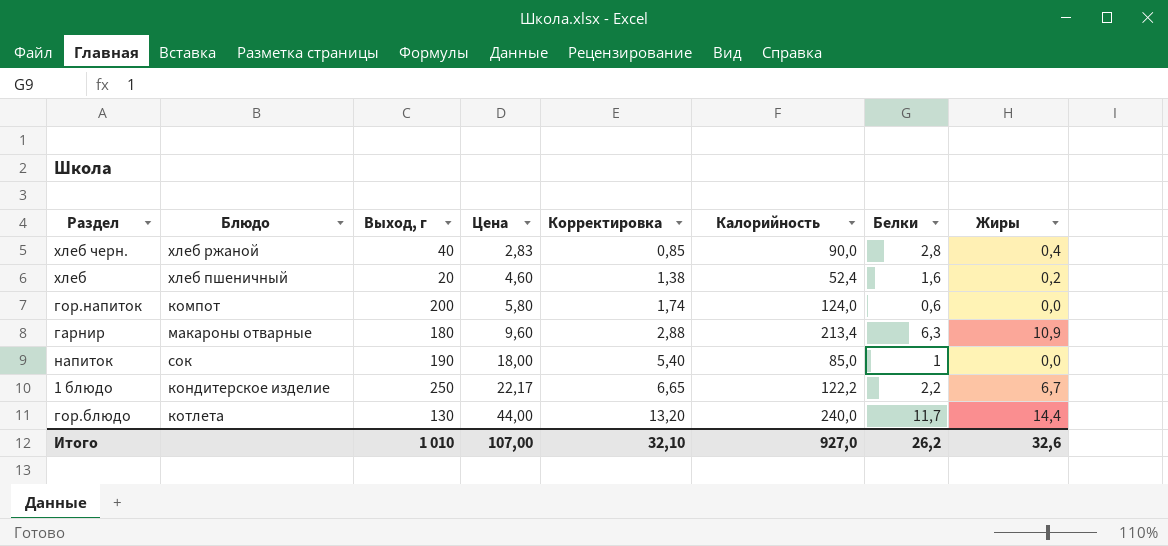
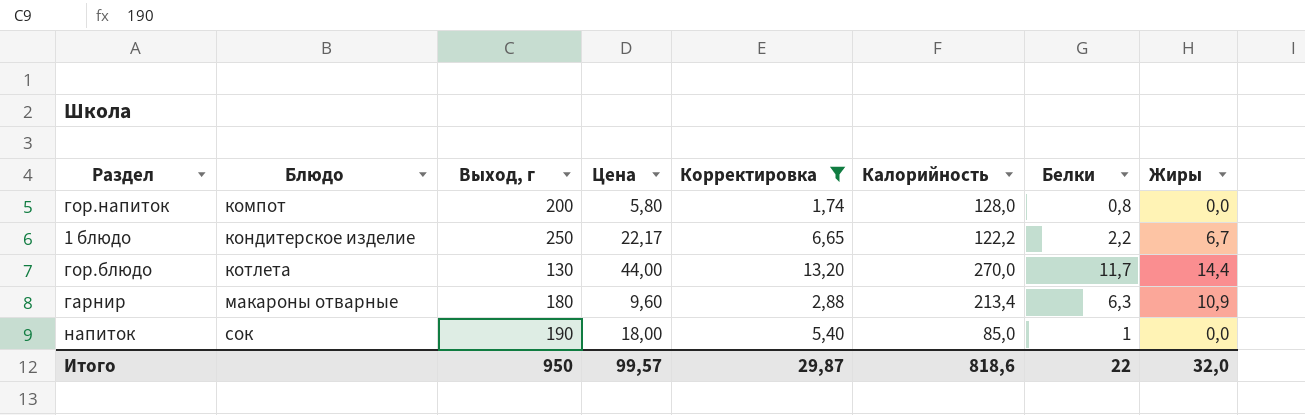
filter: none -> Корректировка >= 1,74
row order: Цена ascending -> Блюдо ascending
гор.напиток | Калорийность: 124,0 -> 128,0
гор.напиток | Белки: 0,6 -> 0,8
гор.блюдо | Калорийность: 240,0 -> 270,0
Итого | Выход, г: 1 010 -> 950
Итого | Цена: 107,00 -> 99,57
Итого | Корректировка: 32,10 -> 29,87
Итого | Калорийность: 927,0 -> 818,6
Итого | Белки: 26,2 -> 22
Итого | Жиры: 32,6 -> 32,0

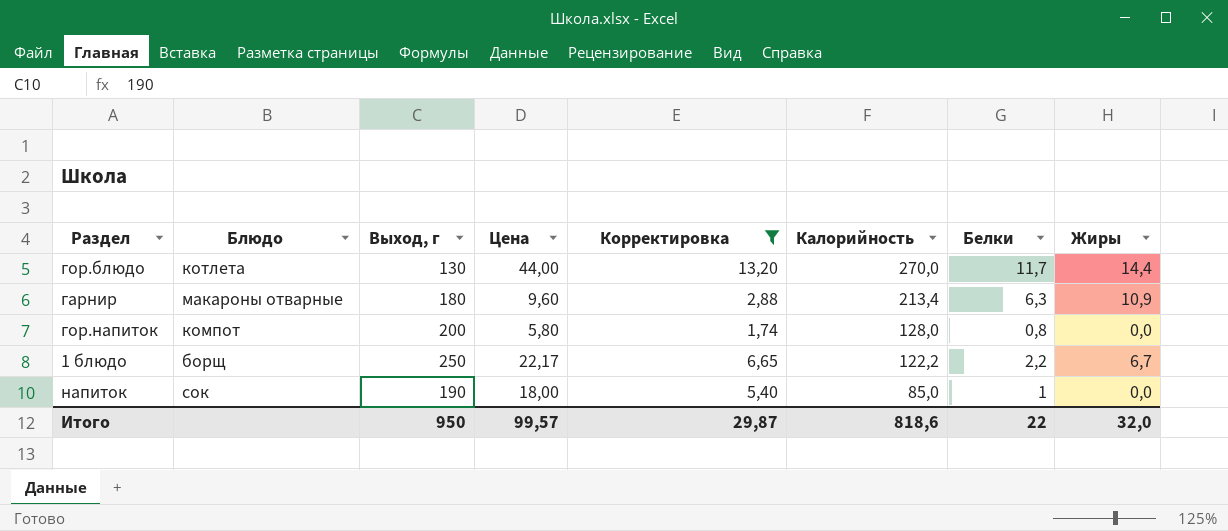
row order: Блюдо ascending -> Калорийность descending
1 блюдо | Блюдо: кондитерское изделие -> борщ

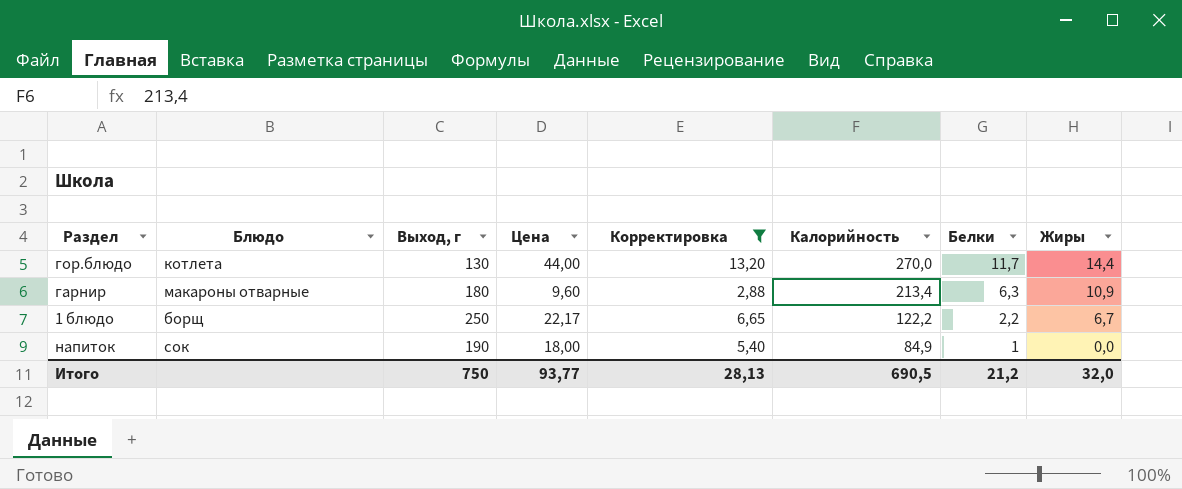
row гор.напиток: компот | 200 | 5,80 | 1,74 | 128,0 | 0,8 | 0,0 -> none
напиток | Калорийность: 85,0 -> 84,9
Итого | Выход, г: 950 -> 750
Итого | Цена: 99,57 -> 93,77
Итого | Корректировка: 29,87 -> 28,13
Итого | Калорийность: 818,6 -> 690,5
Итого | Белки: 22 -> 21,2

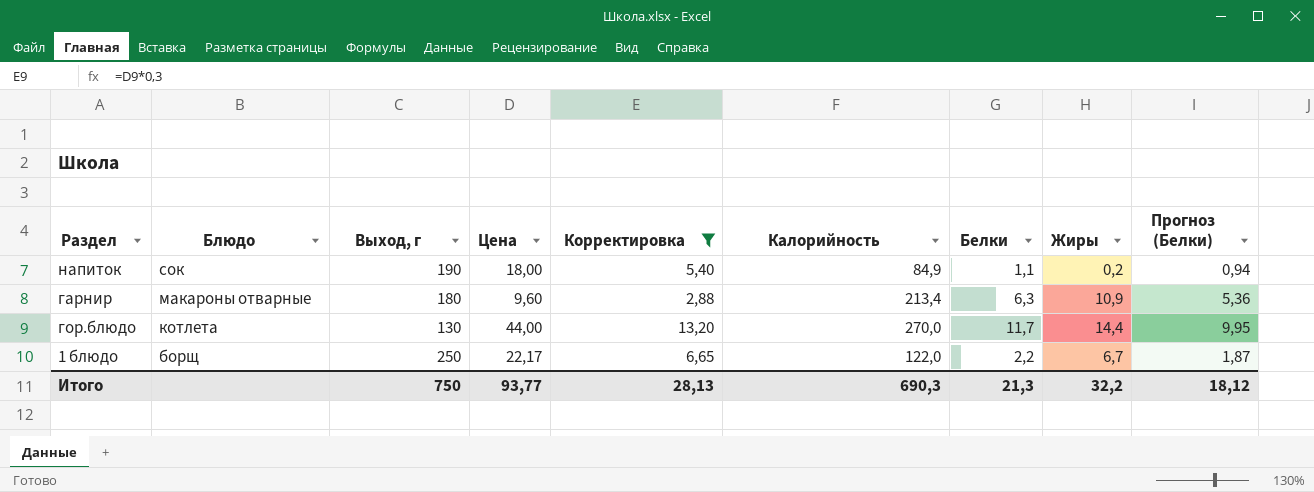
row order: Калорийность descending -> Блюдо descending
column Прогноз (Белки) | formula: none -> [Белки] * 0,85
напиток | Белки: 1 -> 1,1
напиток | Жиры: 0,0 -> 0,2
1 блюдо | Калорийность: 122,2 -> 122,0
Итого | Калорийность: 690,5 -> 690,3
Итого | Белки: 21,2 -> 21,3
Итого | Жиры: 32,0 -> 32,2

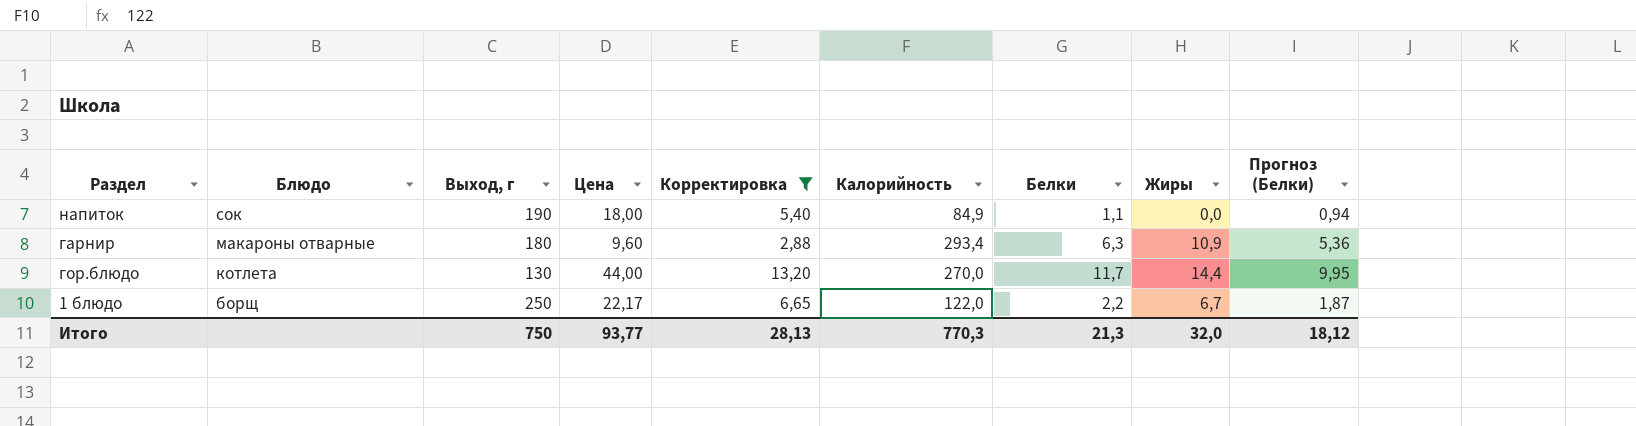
напиток | Жиры: 0,2 -> 0,0
гарнир | Калорийность: 213,4 -> 293,4
Итого | Калорийность: 690,3 -> 770,3
Итого | Жиры: 32,2 -> 32,0

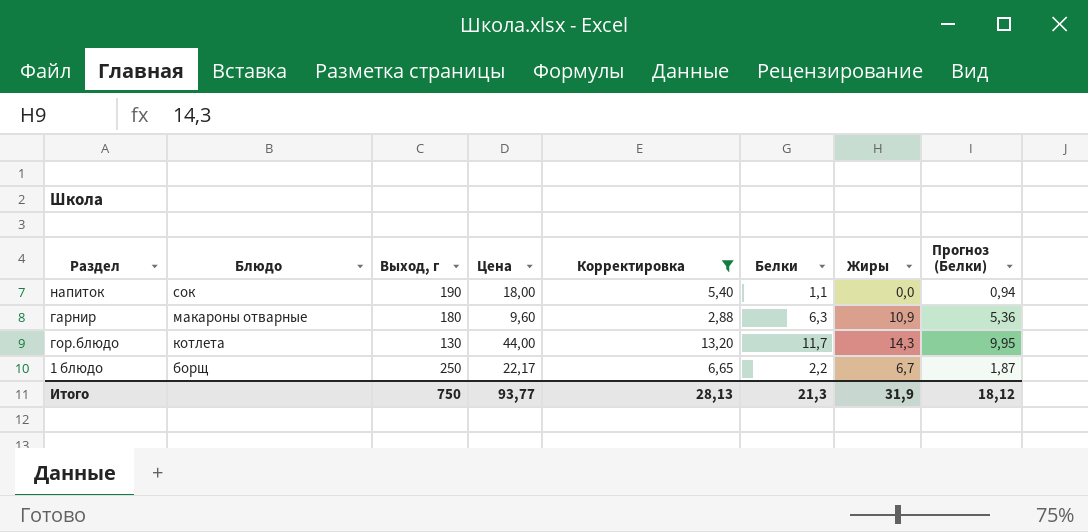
column Калорийность | position: 6 -> none
гор.блюдо | Жиры: 14,4 -> 14,3
Итого | Жиры: 32,0 -> 31,9

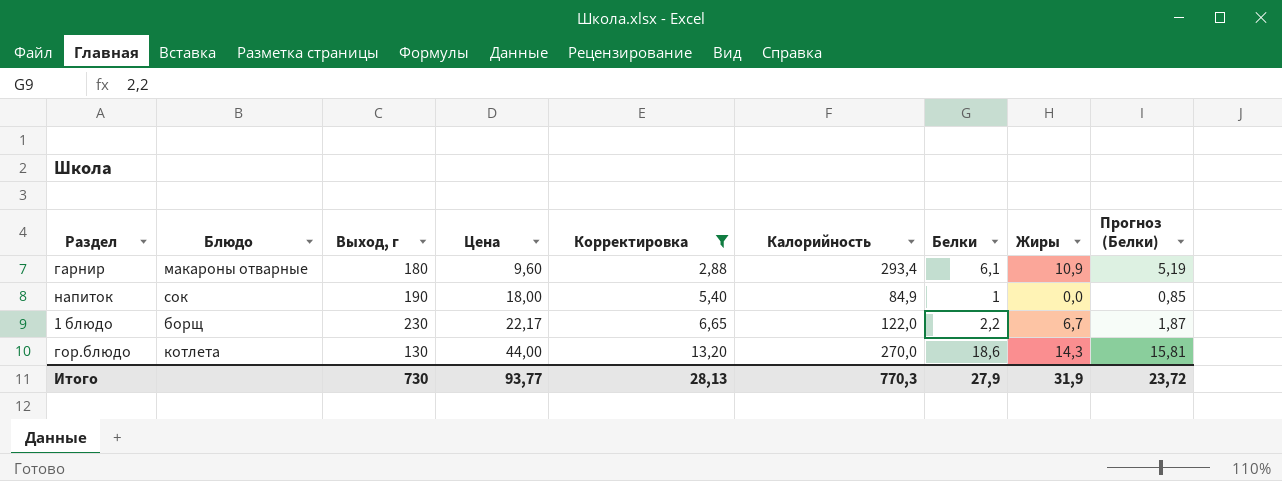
row order: Блюдо descending -> Цена ascending
column Калорийность | position: none -> 6
гарнир | Белки: 6,3 -> 6,1
гарнир | Прогноз (Белки): 5,36 -> 5,19
напиток | Белки: 1,1 -> 1
напиток | Прогноз (Белки): 0,94 -> 0,85
1 блюдо | Выход, г: 250 -> 230
гор.блюдо | Белки: 11,7 -> 18,6
гор.блюдо | Прогноз (Белки): 9,95 -> 15,81
Итого | Выход, г: 750 -> 730
Итого | Белки: 21,3 -> 27,9
Итого | Прогноз (Белки): 18,12 -> 23,72

